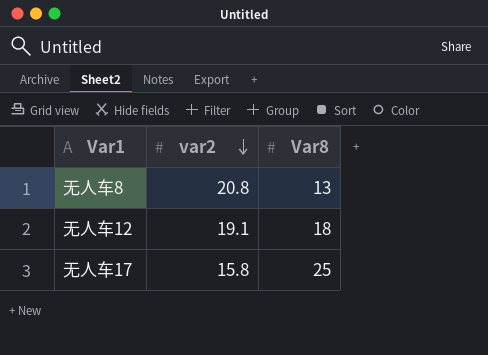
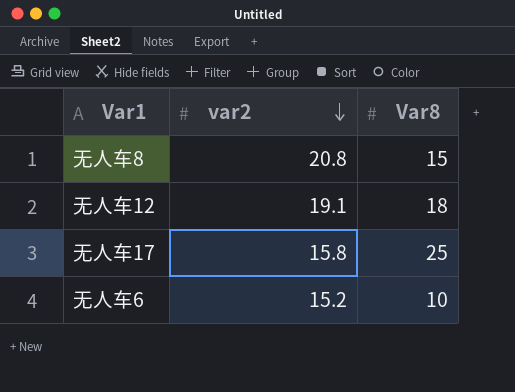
无人车8 | Var8: 13 -> 15
row 无人车6: none -> 15.2 | 10

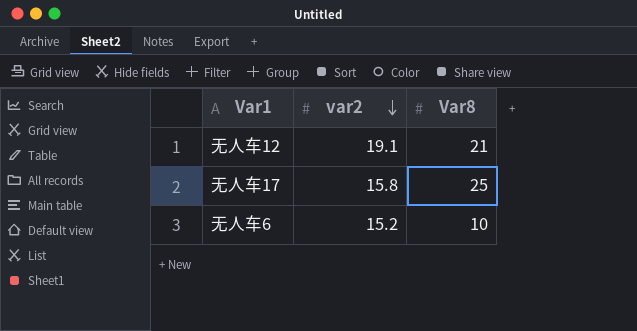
row 无人车8: 20.8 | 15 -> none
无人车12 | Var8: 18 -> 21

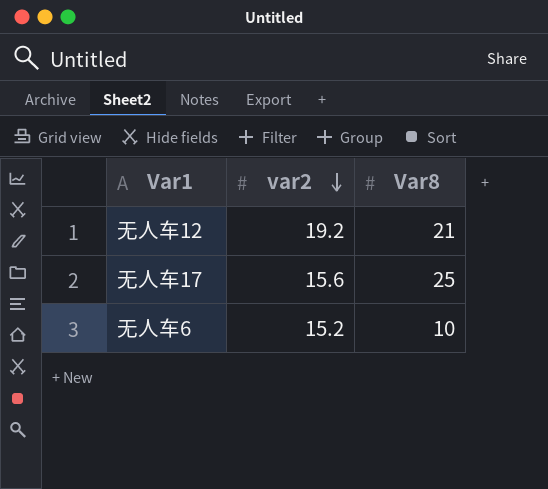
无人车12 | var2: 19.1 -> 19.2
无人车17 | var2: 15.8 -> 15.6

